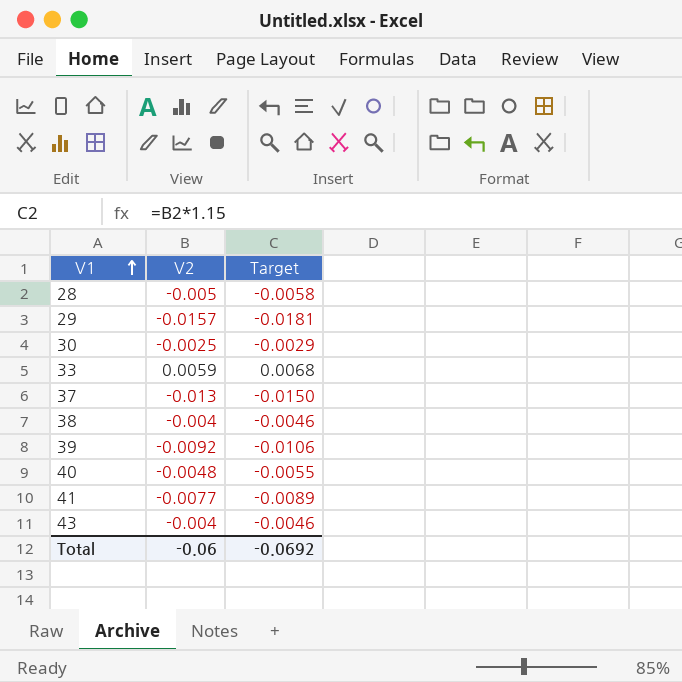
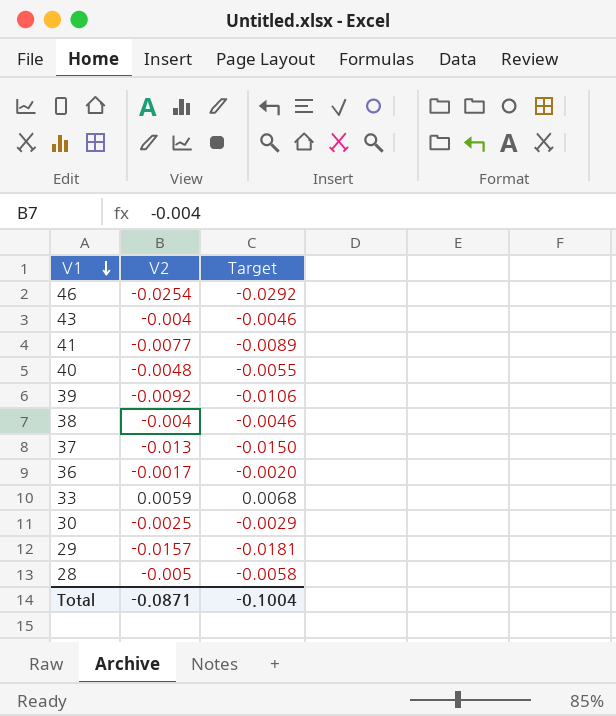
row order: V1 ascending -> V1 descending
row 46: none -> -0.0254 | -0.0292
row 36: none -> -0.0017 | -0.0020
Total | V2: -0.06 -> -0.0871
Total | Target: -0.0692 -> -0.1004

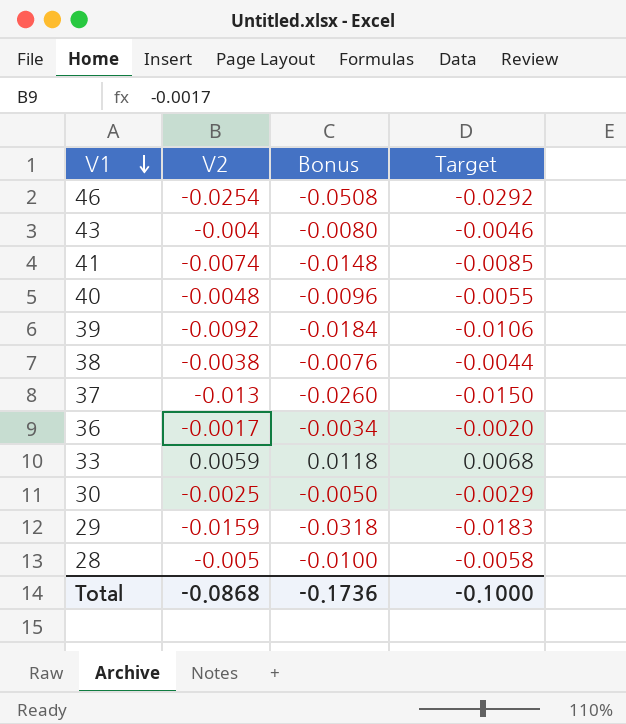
column Bonus | formula: none -> [V2] * 2
41 | V2: -0.0077 -> -0.0074
41 | Target: -0.0089 -> -0.0085
38 | V2: -0.004 -> -0.0038
38 | Target: -0.0046 -> -0.0044
29 | V2: -0.0157 -> -0.0159
29 | Target: -0.0181 -> -0.0183
Total | V2: -0.0871 -> -0.0868
Total | Target: -0.1004 -> -0.1000

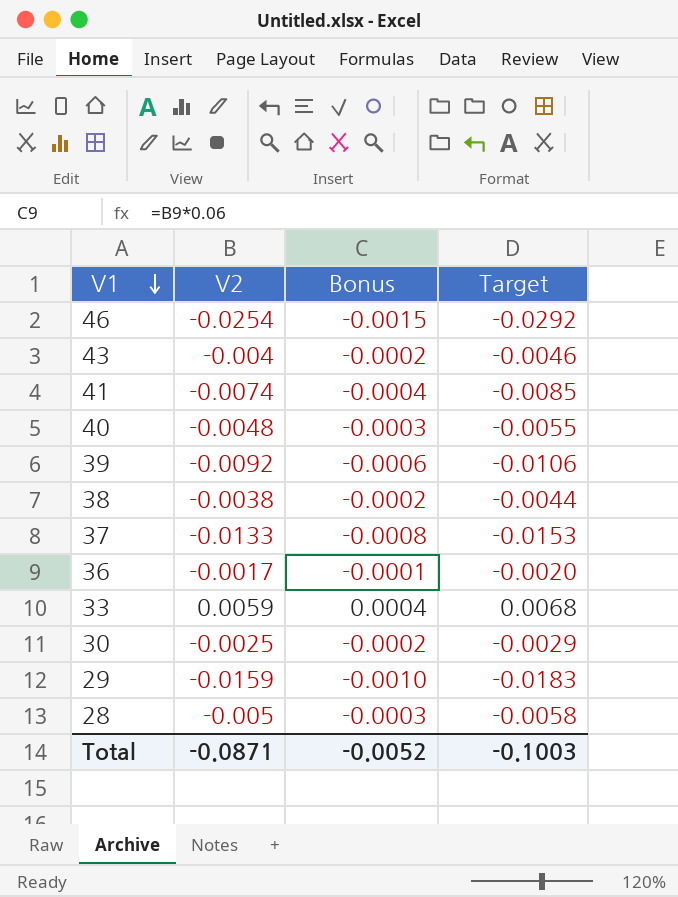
column Bonus | formula: [V2] * 2 -> [V2] * 0.06
37 | V2: -0.013 -> -0.0133
37 | Target: -0.0150 -> -0.0153
Total | V2: -0.0868 -> -0.0871
Total | Bonus: -0.1736 -> -0.0052
Total | Target: -0.1000 -> -0.1003

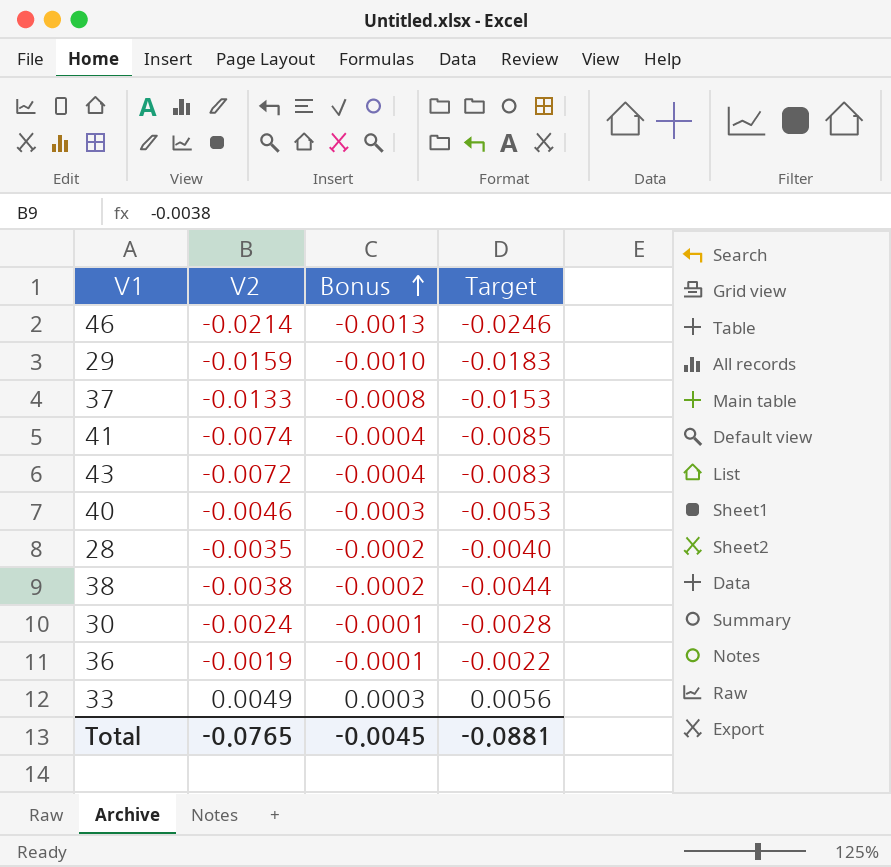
row order: V1 descending -> Bonus ascending
row 39: -0.0092 | -0.0006 | -0.0106 -> none
46 | V2: -0.0254 -> -0.0214
46 | Bonus: -0.0015 -> -0.0013
46 | Target: -0.0292 -> -0.0246
43 | V2: -0.004 -> -0.0072
43 | Bonus: -0.0002 -> -0.0004
43 | Target: -0.0046 -> -0.0083
40 | V2: -0.0048 -> -0.0046
40 | Target: -0.0055 -> -0.0053
28 | V2: -0.005 -> -0.0035
28 | Bonus: -0.0003 -> -0.0002
28 | Target: -0.0058 -> -0.0040
30 | V2: -0.0025 -> -0.0024
30 | Bonus: -0.0002 -> -0.0001
30 | Target: -0.0029 -> -0.0028
36 | V2: -0.0017 -> -0.0019
36 | Target: -0.0020 -> -0.0022
33 | V2: 0.0059 -> 0.0049
33 | Bonus: 0.0004 -> 0.0003
33 | Target: 0.0068 -> 0.0056
Total | V2: -0.0871 -> -0.0765
Total | Bonus: -0.0052 -> -0.0045
Total | Target: -0.1003 -> -0.0881

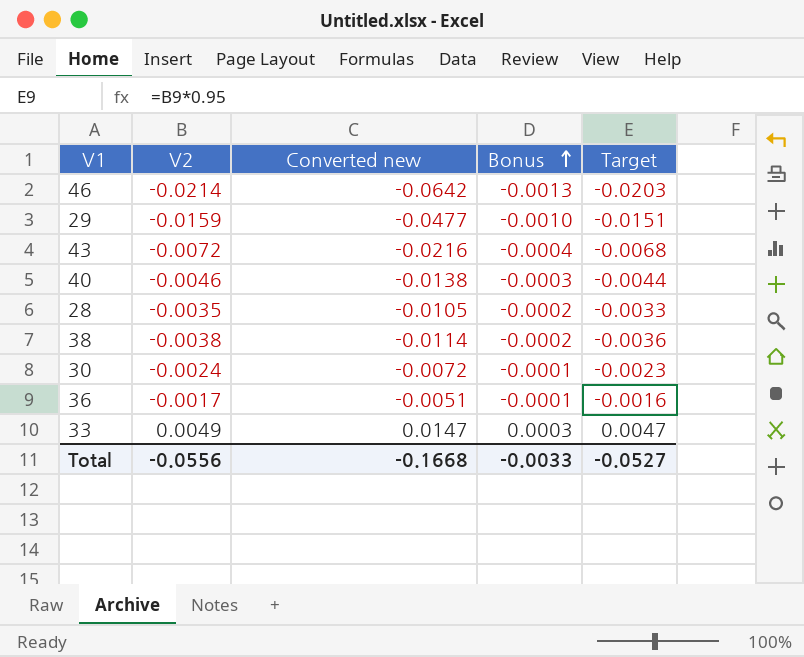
column Converted new | formula: none -> [V2] * 3
column Target | formula: [V2] * 1.15 -> [V2] * 0.95
row 37: -0.0133 | -0.0008 | -0.0153 -> none
row 41: -0.0074 | -0.0004 | -0.0085 -> none
36 | V2: -0.0019 -> -0.0017
Total | V2: -0.0765 -> -0.0556
Total | Bonus: -0.0045 -> -0.0033
Total | Target: -0.0881 -> -0.0527

